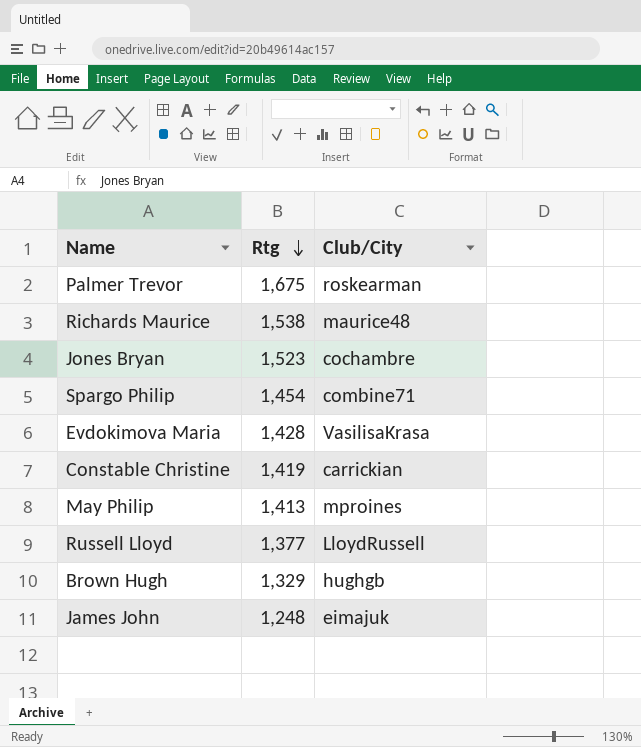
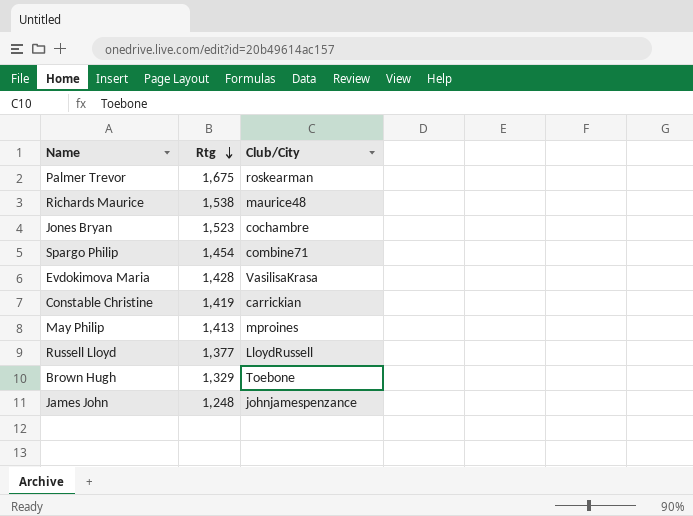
Brown Hugh | Club/City: hughgb -> Toebone
James John | Club/City: eimajuk -> johnjamespenzance

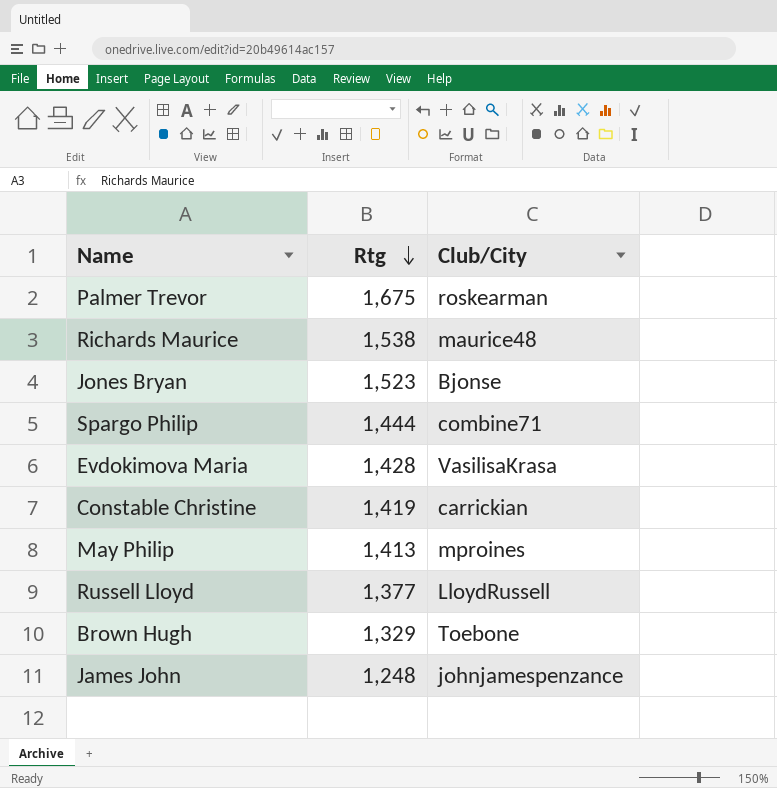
Jones Bryan | Club/City: cochambre -> Bjonse
Spargo Philip | Rtg: 1,454 -> 1,444

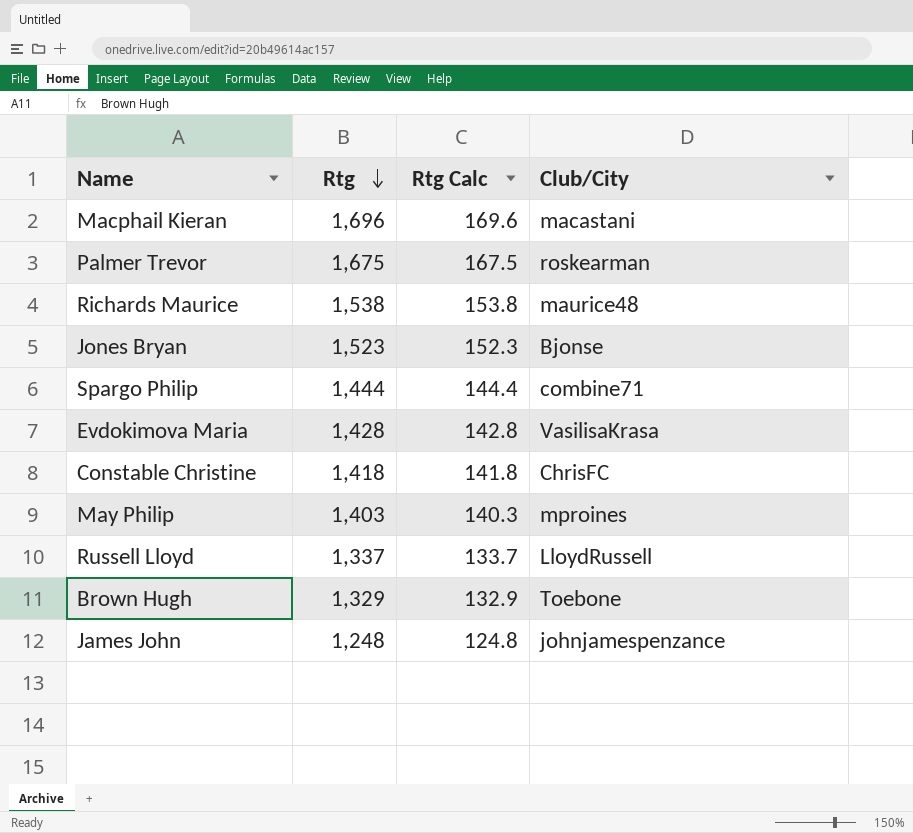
column Rtg Calc | formula: none -> [Rtg] * 0.1
row Macphail Kieran: none -> 1,696 | 169.6 | macastani
Constable Christine | Rtg: 1,419 -> 1,418
Constable Christine | Club/City: carrickian -> ChrisFC
May Philip | Rtg: 1,413 -> 1,403
Russell Lloyd | Rtg: 1,377 -> 1,337

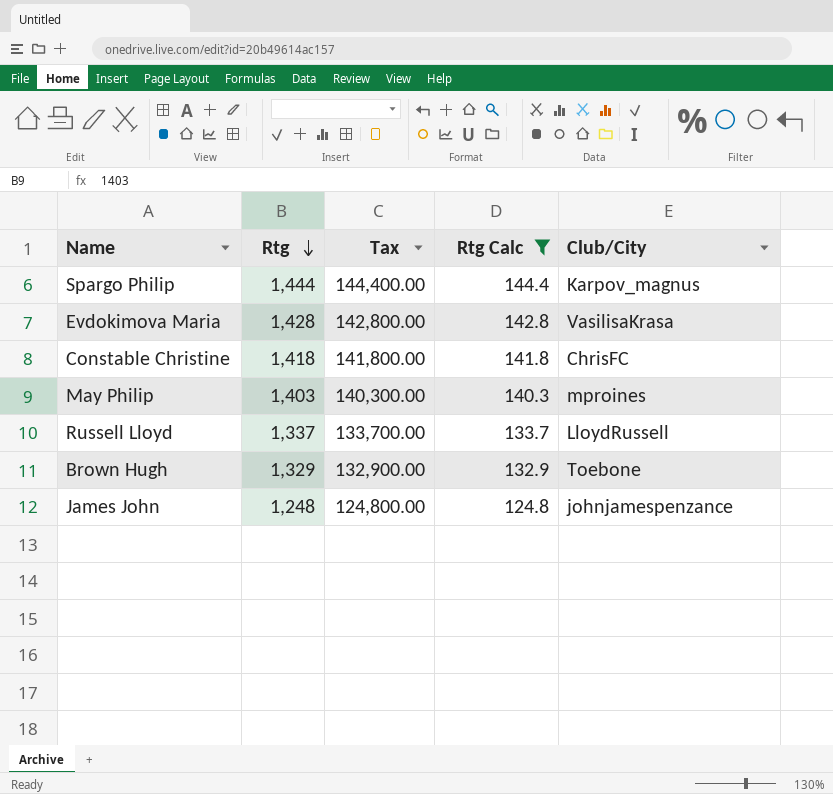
filter: none -> Rtg Calc <= 144.4
column Tax | formula: none -> [Rtg] * 100
Spargo Philip | Club/City: combine71 -> Karpov_magnus

